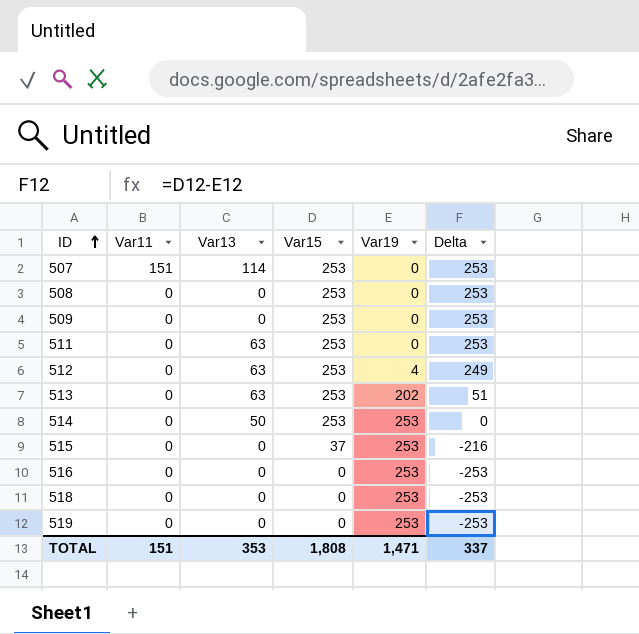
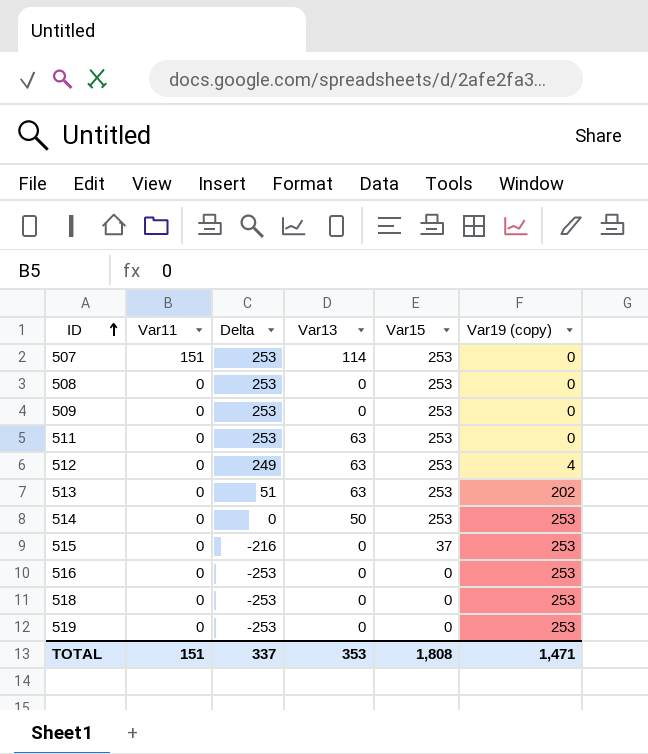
column Delta | position: 6 -> 3
column name: Var19 -> Var19 (copy)

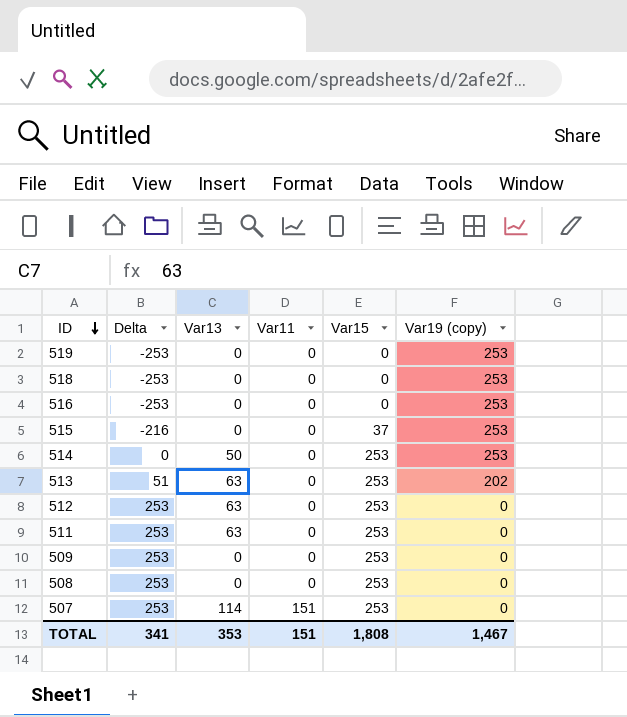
row order: ID ascending -> ID descending
column Var11 | position: 2 -> 4
512 | Delta: 249 -> 253
512 | Var19 (copy): 4 -> 0
TOTAL | Delta: 337 -> 341
TOTAL | Var19 (copy): 1,471 -> 1,467

